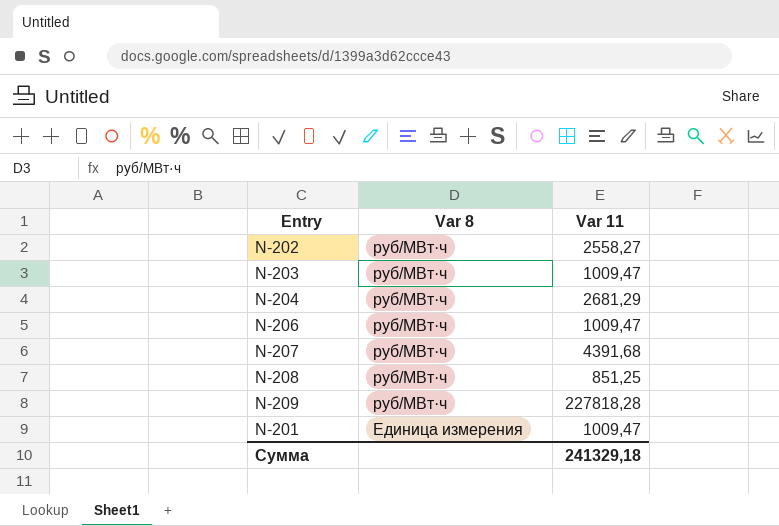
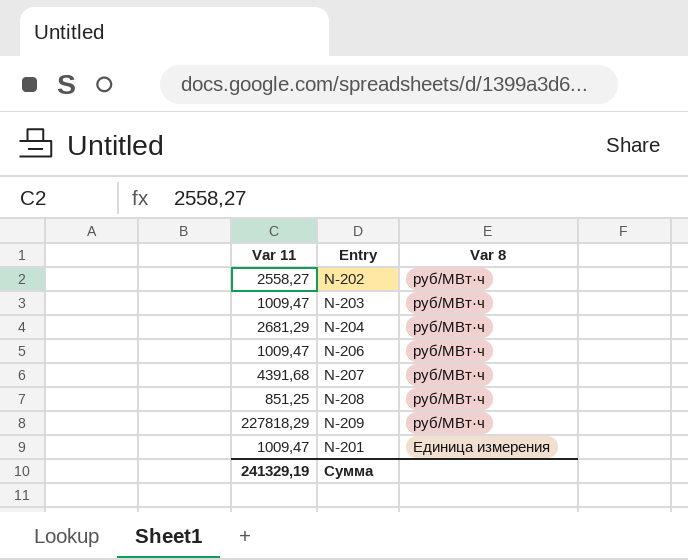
column Var 11 | position: 3 -> 1
N-209 | Var 11: 227818,28 -> 227818,29
Сумма | Var 11: 241329,18 -> 241329,19

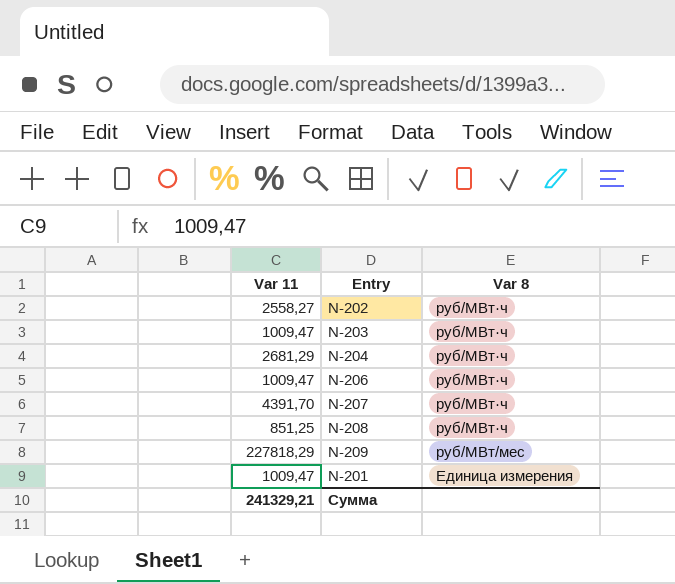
N-207 | Var 11: 4391,68 -> 4391,70
N-209 | Var 8: руб/МВт·ч -> руб/МВт/мес
Сумма | Var 11: 241329,19 -> 241329,21

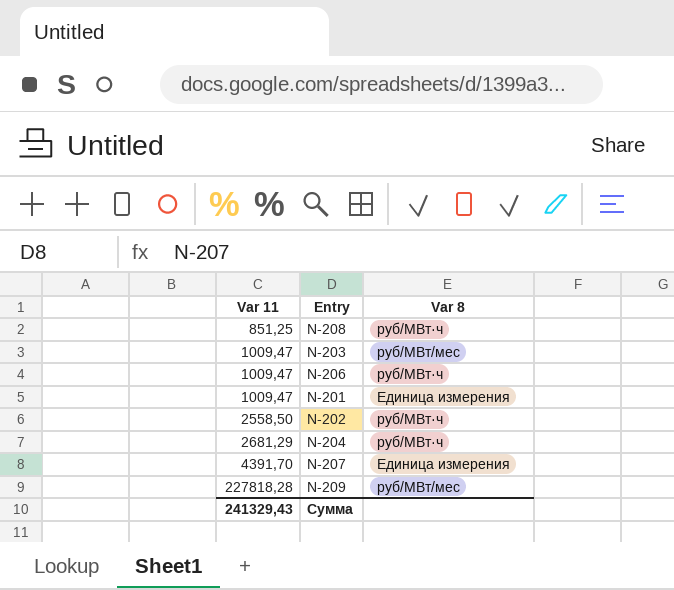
row order: Var 8 descending -> Var 11 ascending
N-203 | Var 8: руб/МВт·ч -> руб/МВт/мес
N-202 | Var 11: 2558,27 -> 2558,50
N-207 | Var 8: руб/МВт·ч -> Единица измерения
N-209 | Var 11: 227818,29 -> 227818,28
Сумма | Var 11: 241329,21 -> 241329,43

